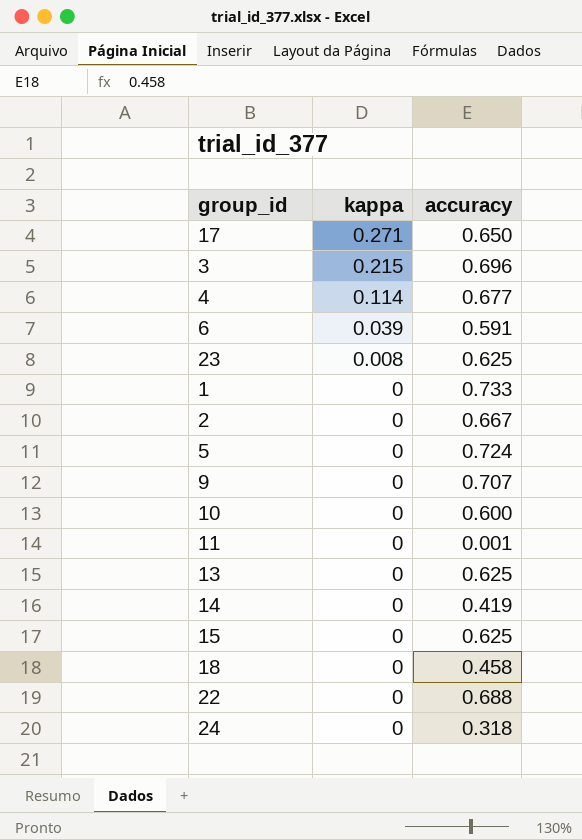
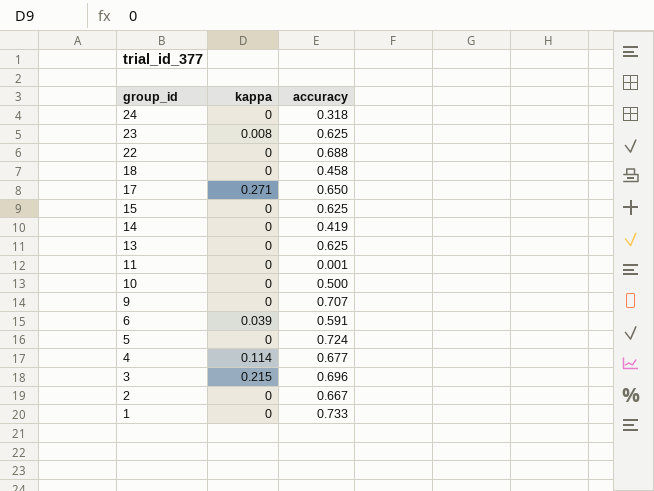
row order: kappa descending -> group_id descending
10 | accuracy: 0.600 -> 0.500

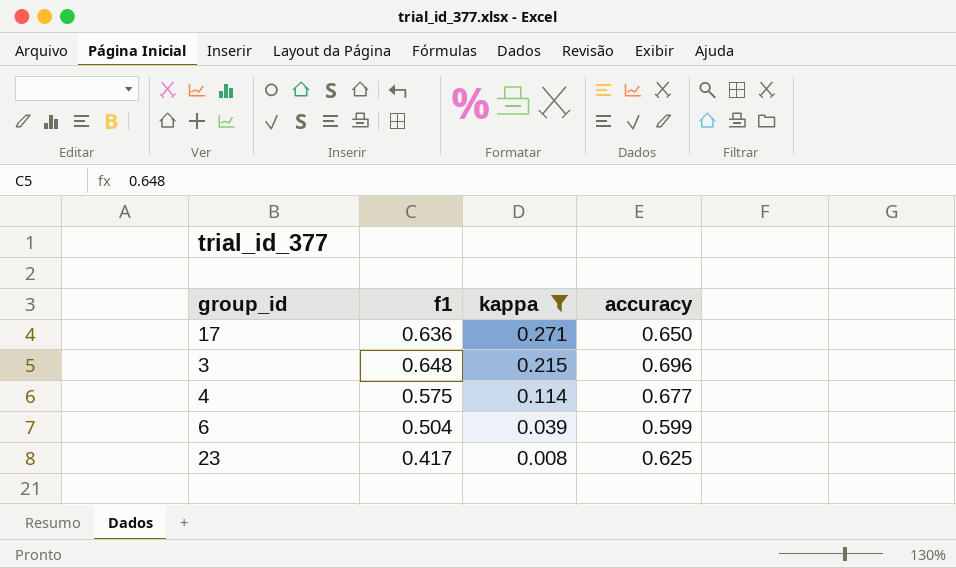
filter: none -> kappa != 0
row order: group_id descending -> kappa descending
column f1 | position: none -> 2
6 | accuracy: 0.591 -> 0.599

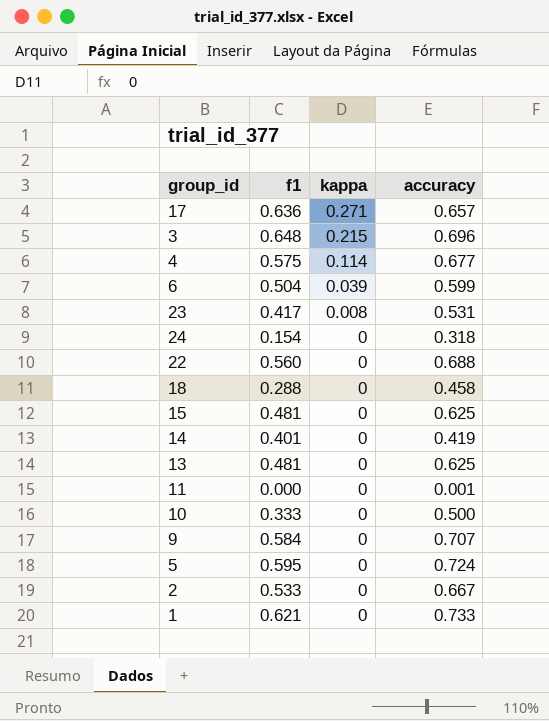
filter: kappa != 0 -> none
17 | accuracy: 0.650 -> 0.657
23 | accuracy: 0.625 -> 0.531

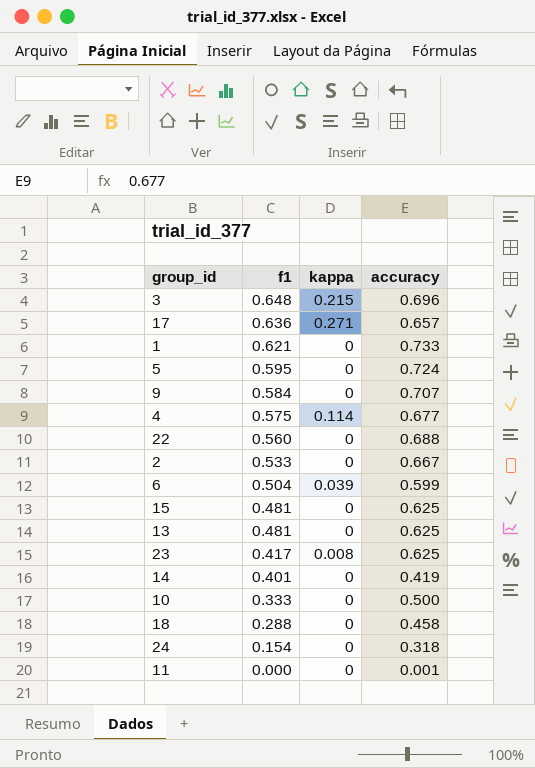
row order: kappa descending -> f1 descending
23 | accuracy: 0.531 -> 0.625

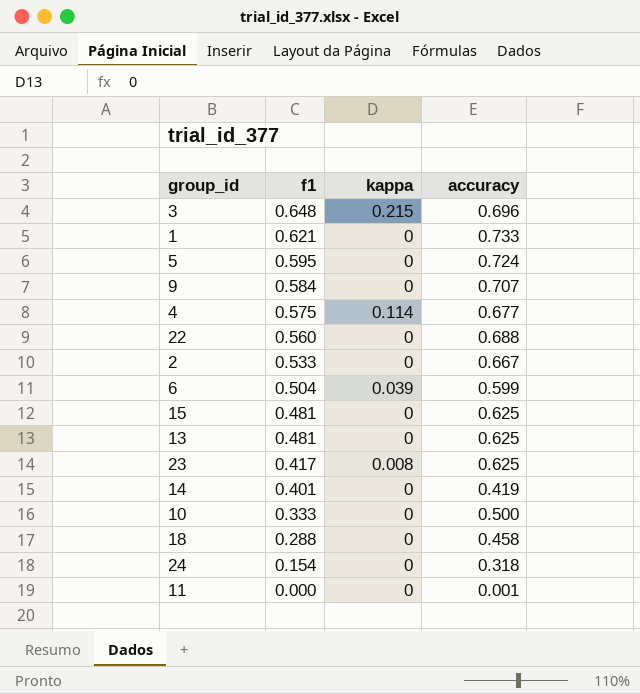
row 17: 0.636 | 0.271 | 0.657 -> none

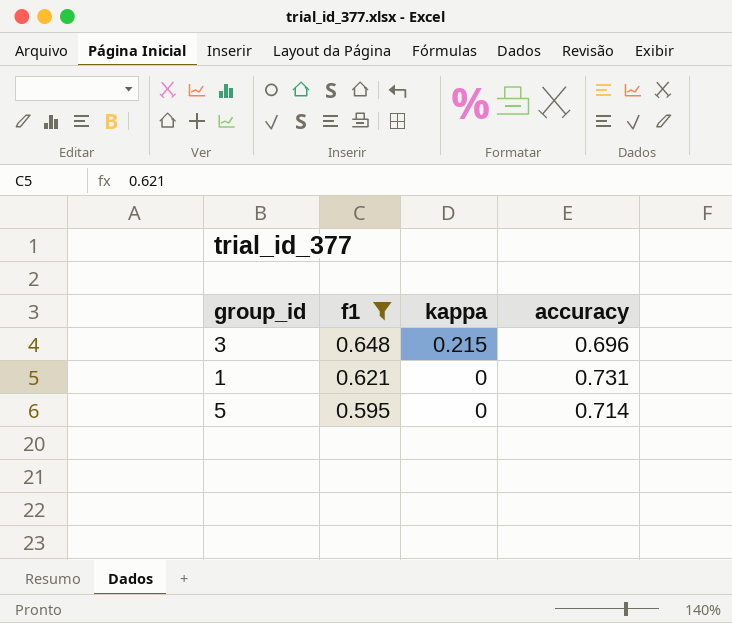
filter: none -> f1 >= 0.595
1 | accuracy: 0.733 -> 0.731
5 | accuracy: 0.724 -> 0.714

